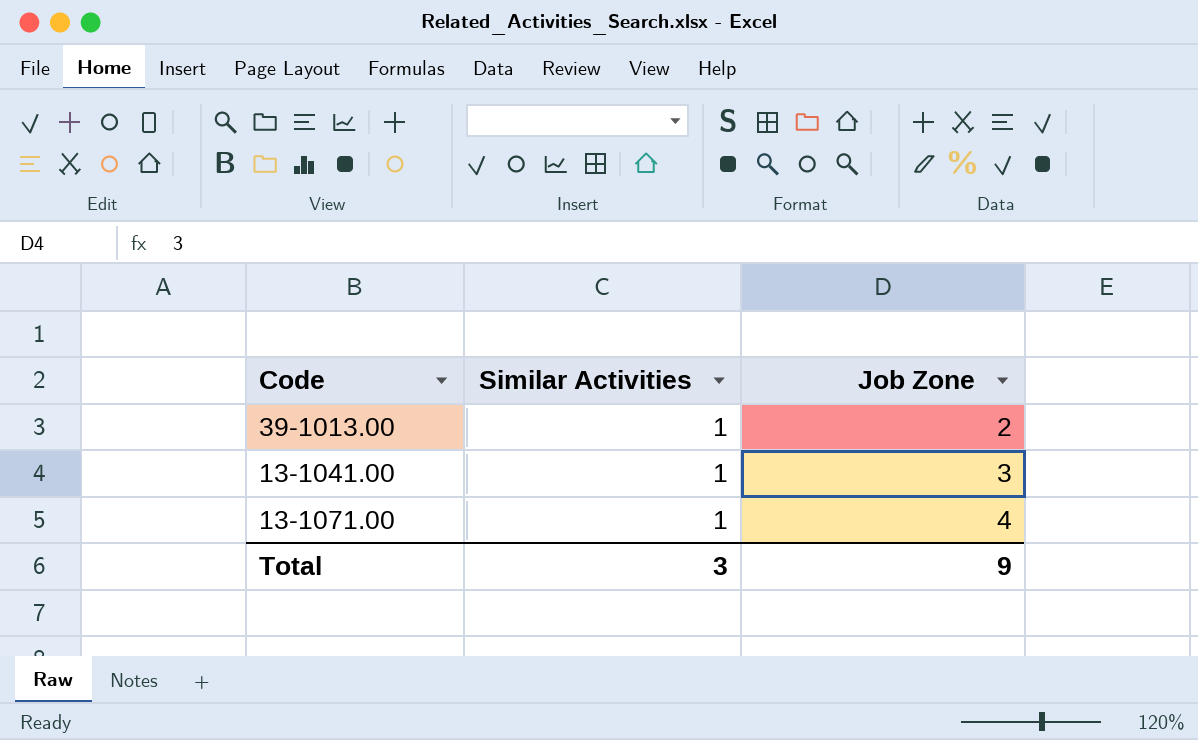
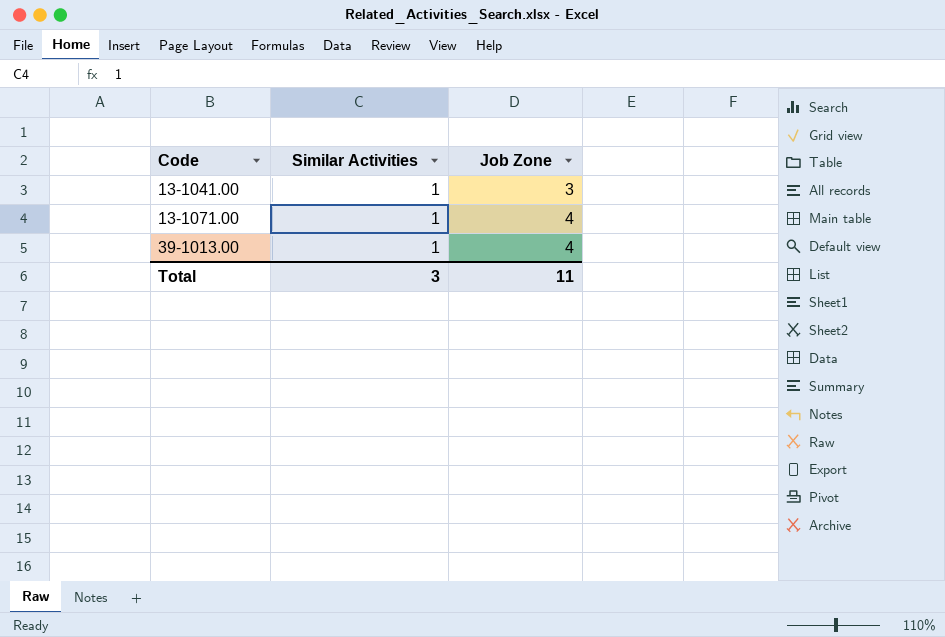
row order: Job Zone ascending -> Code ascending
39-1013.00 | Job Zone: 2 -> 4
Total | Job Zone: 9 -> 11

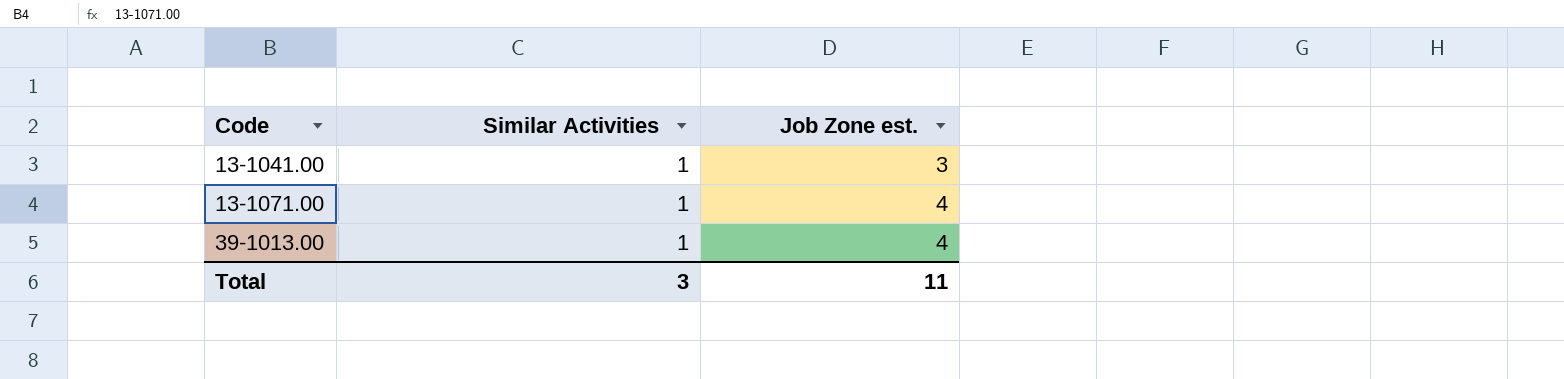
column name: Job Zone -> Job Zone est.

